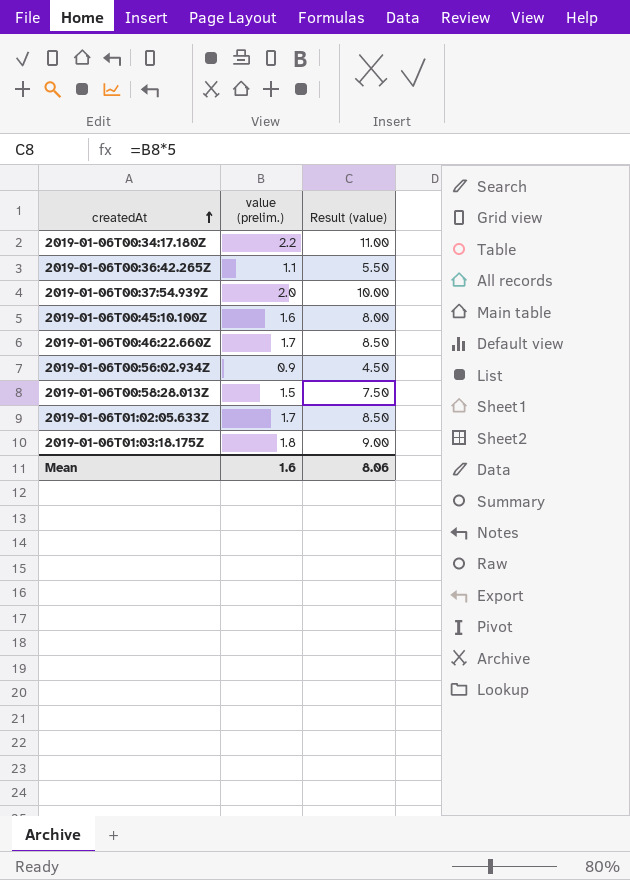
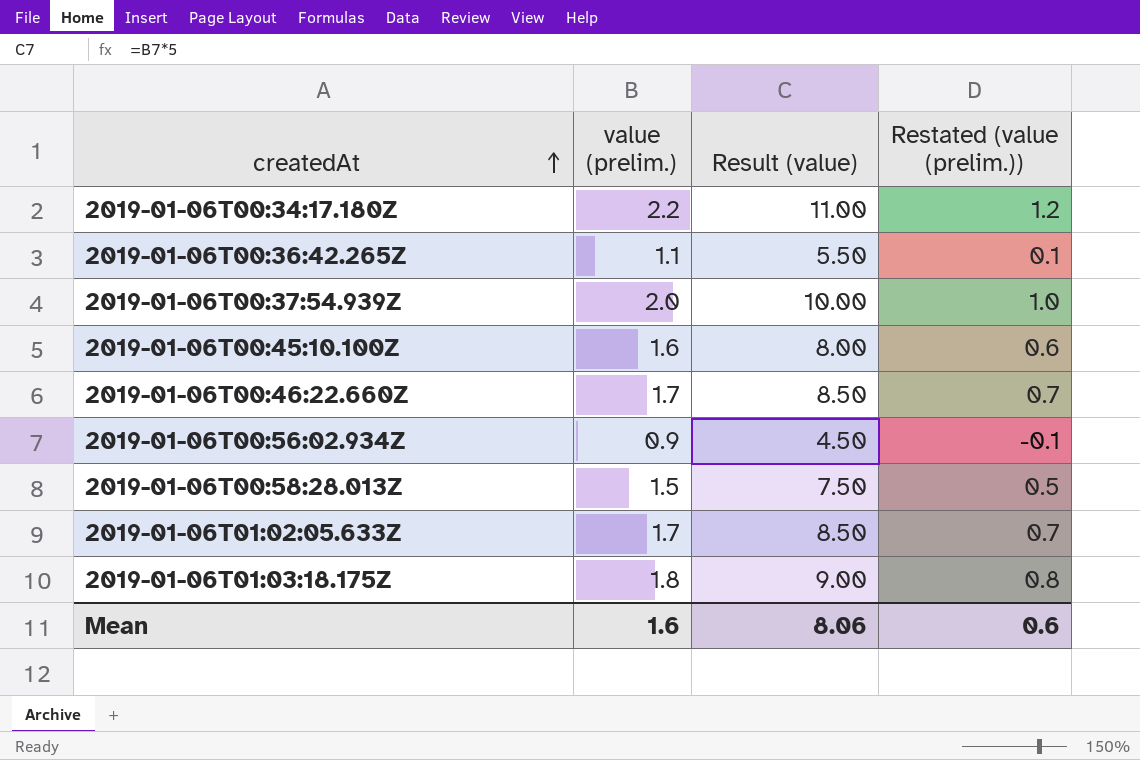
column Restated (value (prelim.)) | formula: none -> [value (prelim.)] - 1

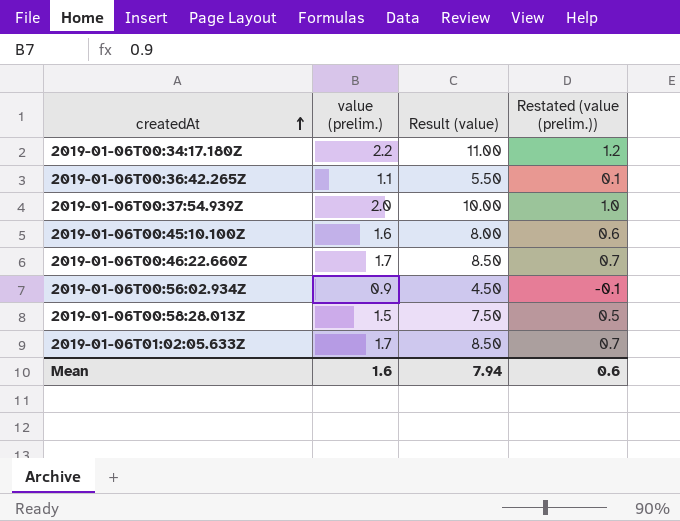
row 2019-01-06T01:03:18.175Z: 1.8 | 9.00 | 0.8 -> none
Mean | Result (value): 8.06 -> 7.94

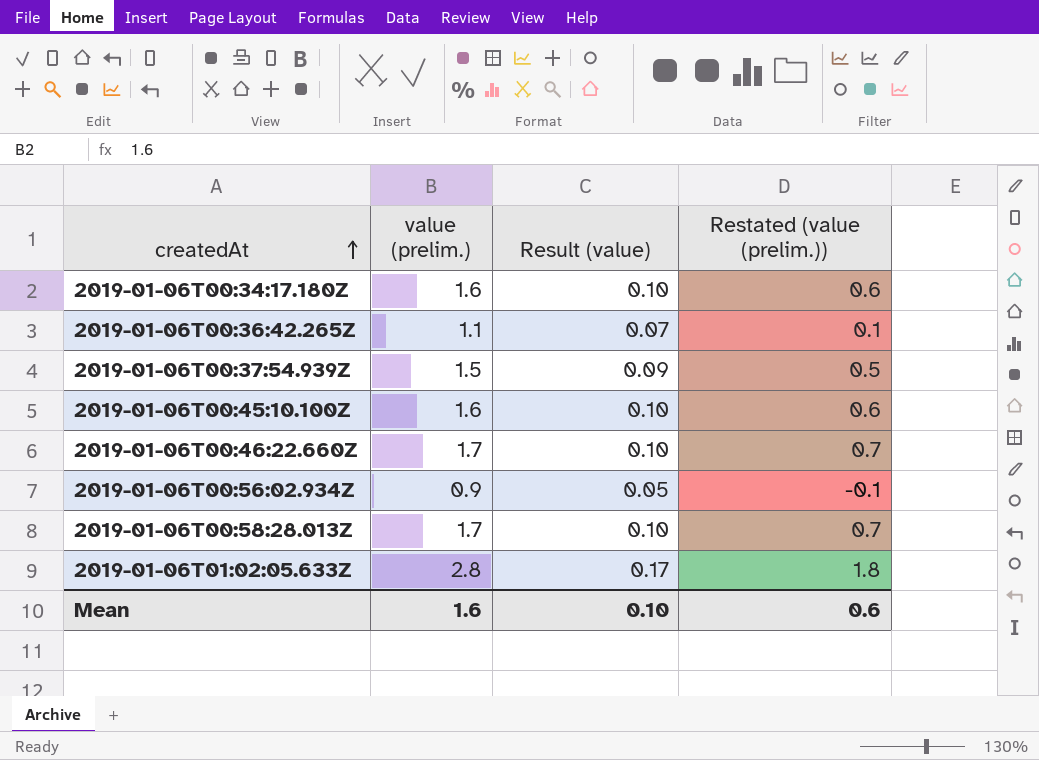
column Result (value) | formula: [value (prelim.)] * 5 -> [value (prelim.)] * 0.06
2019-01-06T00:34:17.180Z | value (prelim.): 2.2 -> 1.6
2019-01-06T00:34:17.180Z | Restated (value (prelim.)): 1.2 -> 0.6
2019-01-06T00:37:54.939Z | value (prelim.): 2.0 -> 1.5
2019-01-06T00:37:54.939Z | Restated (value (prelim.)): 1.0 -> 0.5
2019-01-06T00:58:28.013Z | value (prelim.): 1.5 -> 1.7
2019-01-06T00:58:28.013Z | Restated (value (prelim.)): 0.5 -> 0.7
2019-01-06T01:02:05.633Z | value (prelim.): 1.7 -> 2.8
2019-01-06T01:02:05.633Z | Restated (value (prelim.)): 0.7 -> 1.8
Mean | Result (value): 7.94 -> 0.10

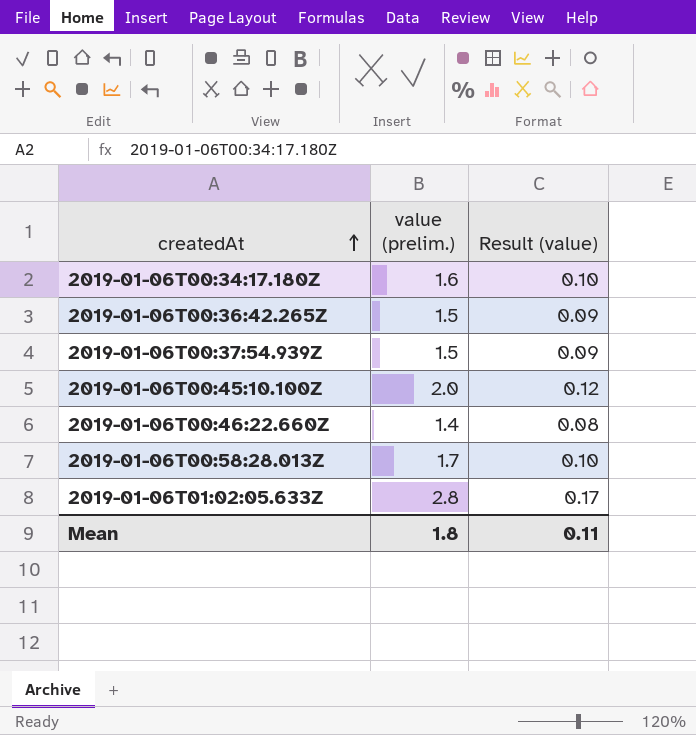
column Restated (value (prelim.)) | formula: [value (prelim.)] - 1 -> none
row 2019-01-06T00:56:02.934Z: 0.9 | 0.05 | -0.1 -> none
2019-01-06T00:36:42.265Z | value (prelim.): 1.1 -> 1.5
2019-01-06T00:36:42.265Z | Result (value): 0.07 -> 0.09
2019-01-06T00:45:10.100Z | value (prelim.): 1.6 -> 2.0
2019-01-06T00:45:10.100Z | Result (value): 0.10 -> 0.12
2019-01-06T00:46:22.660Z | value (prelim.): 1.7 -> 1.4
2019-01-06T00:46:22.660Z | Result (value): 0.10 -> 0.08
Mean | value (prelim.): 1.6 -> 1.8
Mean | Result (value): 0.10 -> 0.11

